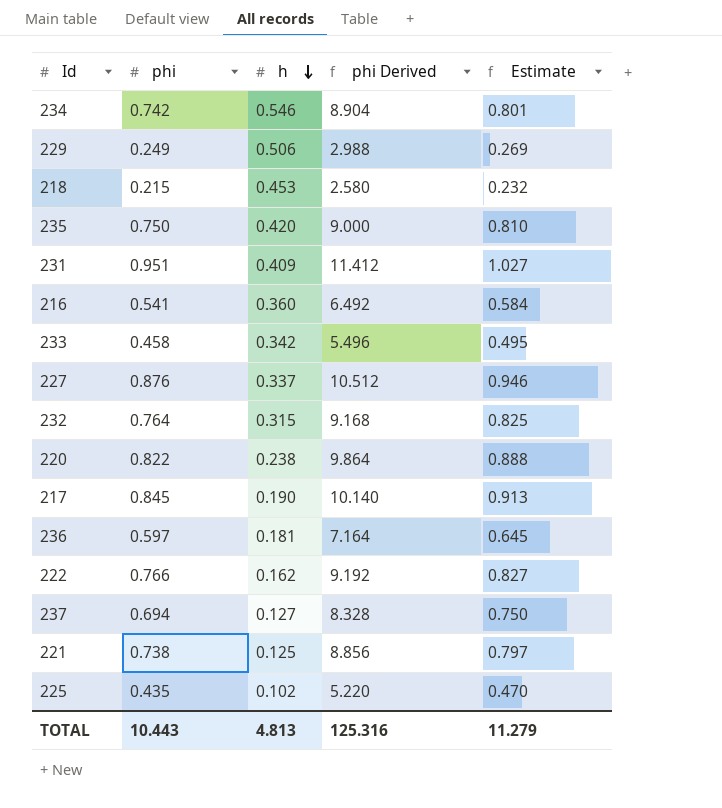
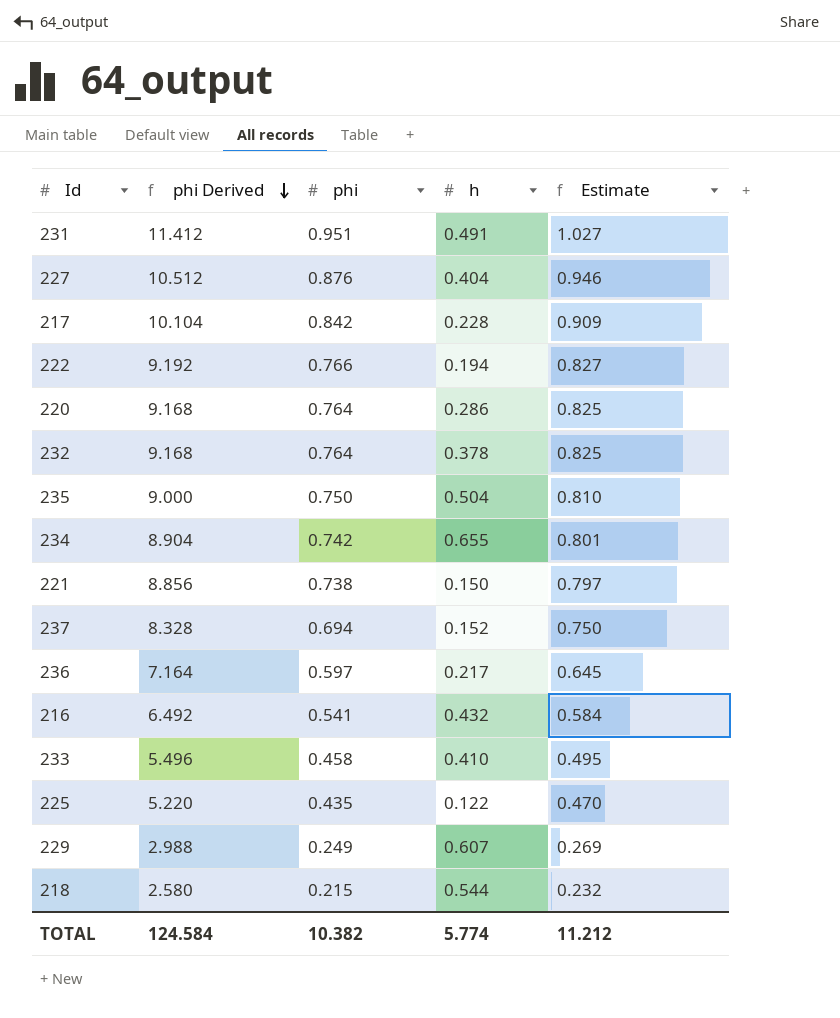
row order: h descending -> phi Derived descending
column phi Derived | position: 4 -> 2
231 | h: 0.409 -> 0.491
227 | h: 0.337 -> 0.404
217 | phi Derived: 10.140 -> 10.104
217 | phi: 0.845 -> 0.842
217 | h: 0.190 -> 0.228
217 | Estimate: 0.913 -> 0.909
222 | h: 0.162 -> 0.194
220 | phi Derived: 9.864 -> 9.168
220 | phi: 0.822 -> 0.764
220 | h: 0.238 -> 0.286
220 | Estimate: 0.888 -> 0.825
232 | h: 0.315 -> 0.378
235 | h: 0.420 -> 0.504
234 | h: 0.546 -> 0.655
221 | h: 0.125 -> 0.150
237 | h: 0.127 -> 0.152
236 | h: 0.181 -> 0.217
216 | h: 0.360 -> 0.432
233 | h: 0.342 -> 0.410
225 | h: 0.102 -> 0.122
229 | h: 0.506 -> 0.607
218 | h: 0.453 -> 0.544
TOTAL | phi Derived: 125.316 -> 124.584
TOTAL | phi: 10.443 -> 10.382
TOTAL | h: 4.813 -> 5.774
TOTAL | Estimate: 11.279 -> 11.212

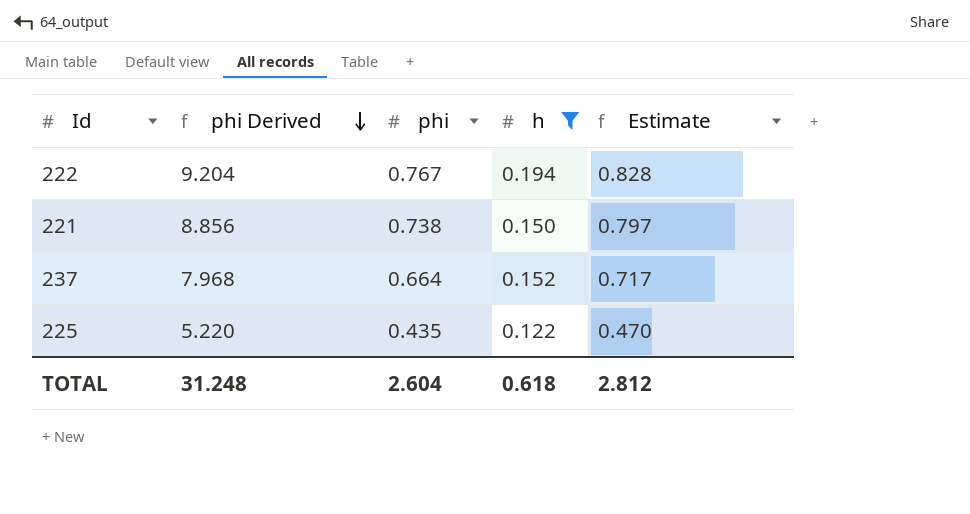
filter: none -> h <= 0.194
222 | phi Derived: 9.192 -> 9.204
222 | phi: 0.766 -> 0.767
222 | Estimate: 0.827 -> 0.828
237 | phi Derived: 8.328 -> 7.968
237 | phi: 0.694 -> 0.664
237 | Estimate: 0.750 -> 0.717
TOTAL | phi Derived: 124.584 -> 31.248
TOTAL | phi: 10.382 -> 2.604
TOTAL | h: 5.774 -> 0.618
TOTAL | Estimate: 11.212 -> 2.812

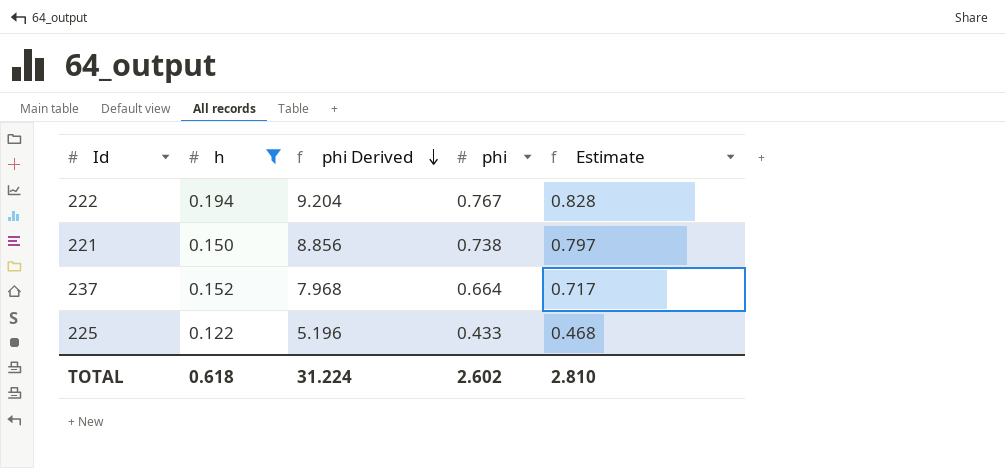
column h | position: 4 -> 2
225 | phi Derived: 5.220 -> 5.196
225 | phi: 0.435 -> 0.433
225 | Estimate: 0.470 -> 0.468
TOTAL | phi Derived: 31.248 -> 31.224
TOTAL | phi: 2.604 -> 2.602
TOTAL | Estimate: 2.812 -> 2.810

